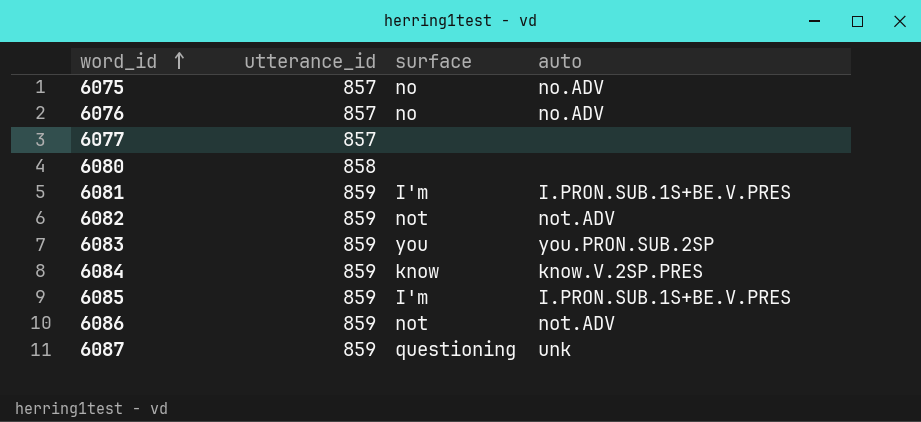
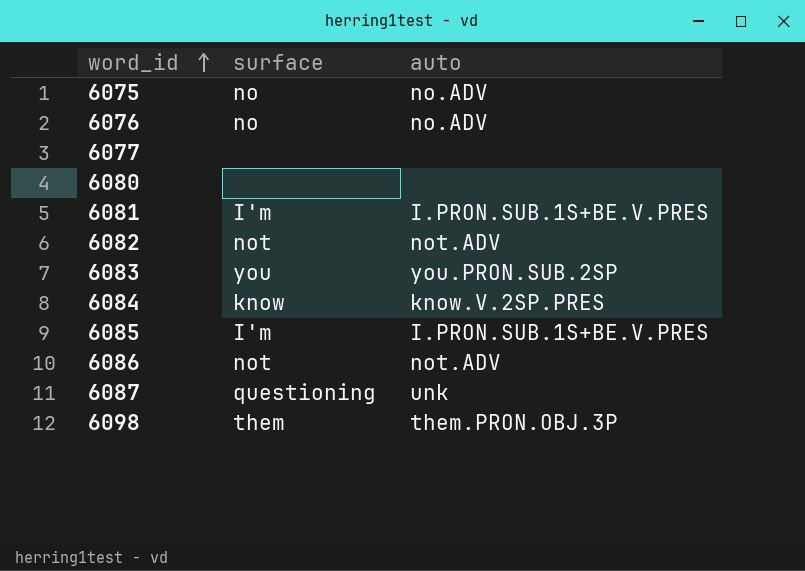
column utterance_id | position: 2 -> none
row 6098: none -> them | them.PRON.OBJ.3P

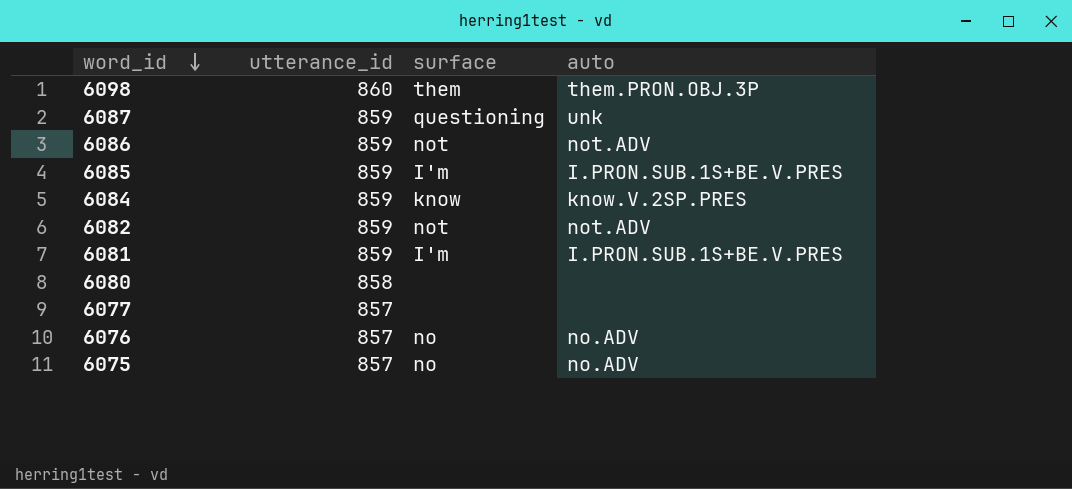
row order: word_id ascending -> word_id descending
column utterance_id | position: none -> 2
row 6083: you | you.PRON.SUB.2SP -> none

